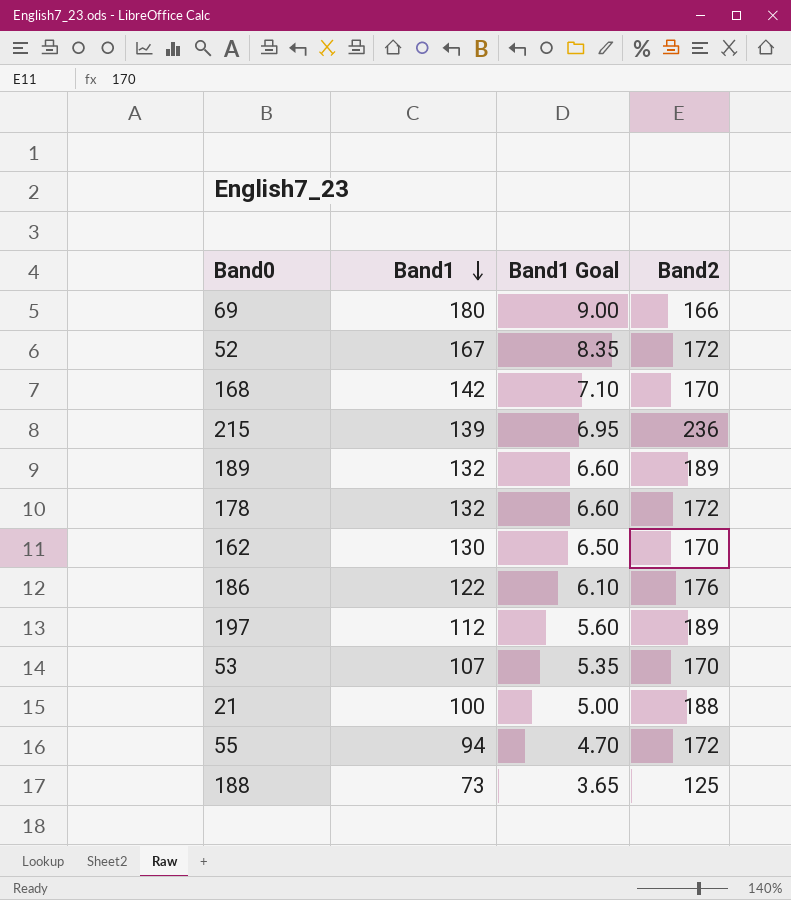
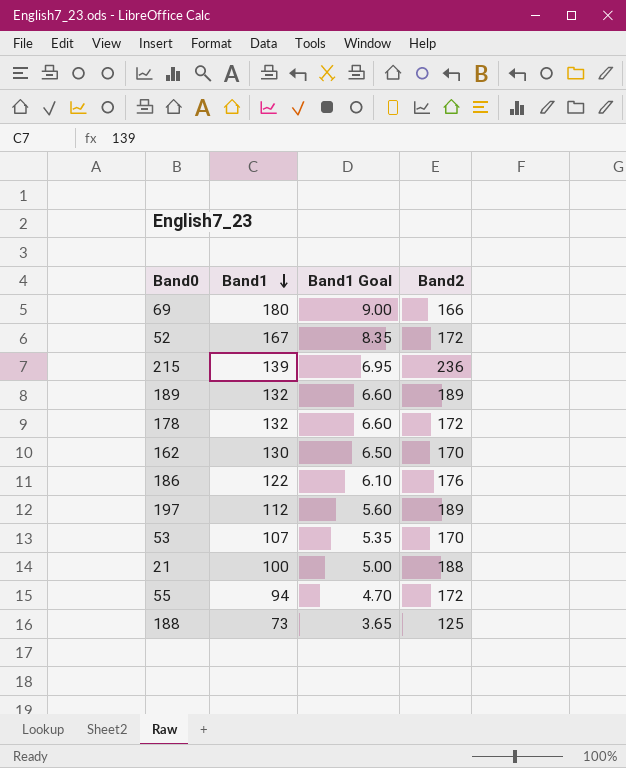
row 168: 142 | 7.10 | 170 -> none

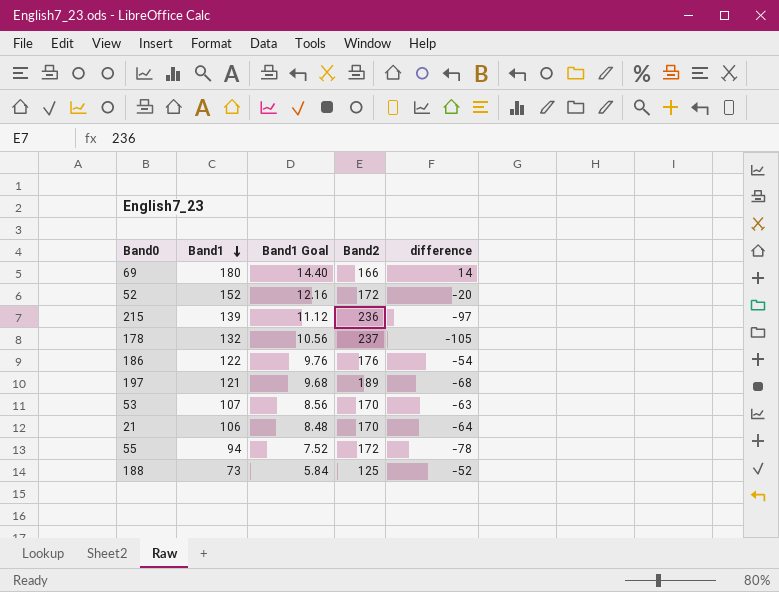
column Band1 Goal | formula: [Band1] * 0.05 -> [Band1] * 0.08
column difference | formula: none -> [Band1] - [Band2]
row 189: 132 | 6.60 | 189 -> none
row 162: 130 | 6.50 | 170 -> none
52 | Band1: 167 -> 152
178 | Band2: 172 -> 237
197 | Band1: 112 -> 121
21 | Band1: 100 -> 106
21 | Band2: 188 -> 170

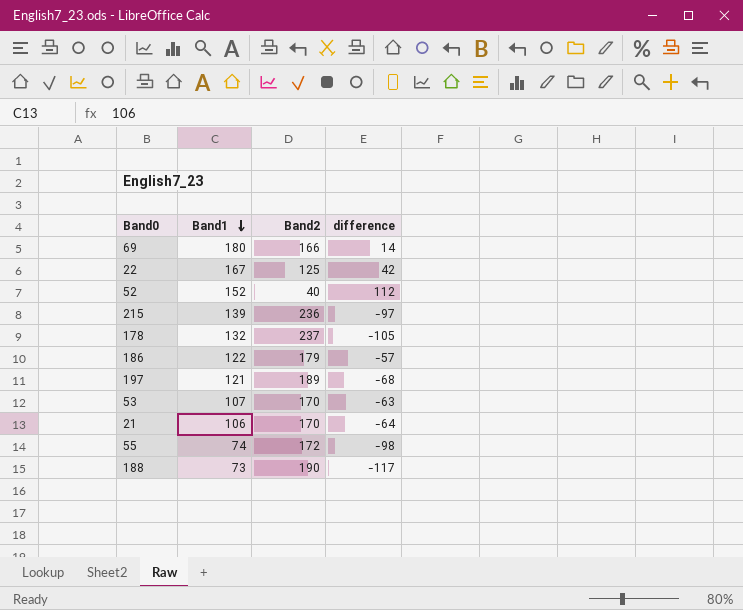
column Band1 Goal | formula: [Band1] * 0.08 -> none
row 22: none -> 167 | 125 | 42
52 | Band2: 172 -> 40
52 | difference: -20 -> 112
186 | Band2: 176 -> 179
186 | difference: -54 -> -57
55 | Band1: 94 -> 74
55 | difference: -78 -> -98
188 | Band2: 125 -> 190
188 | difference: -52 -> -117

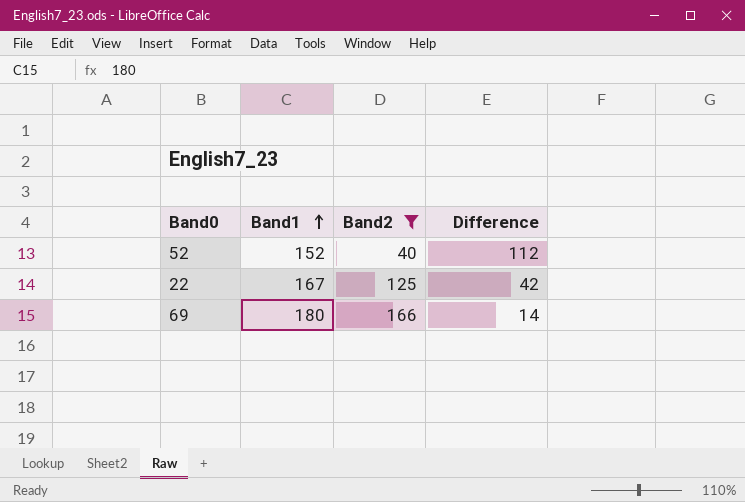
filter: none -> Band2 <= 166
row order: Band1 descending -> Band1 ascending
column name: difference -> Difference

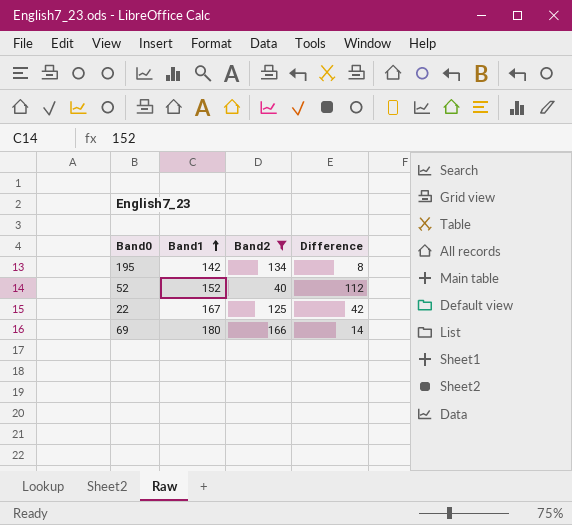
row 195: none -> 142 | 134 | 8

